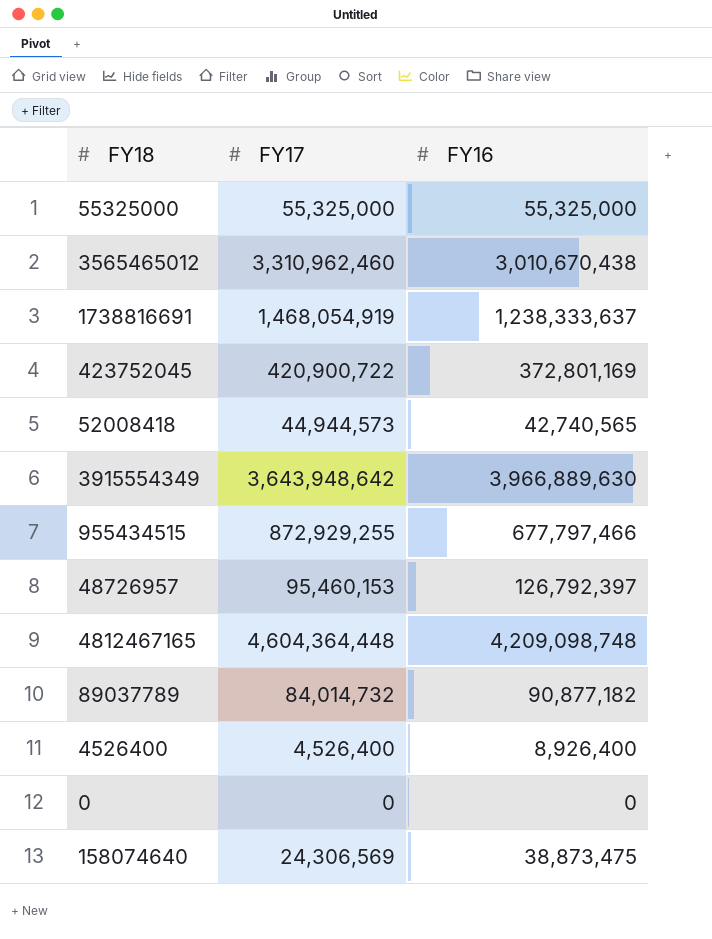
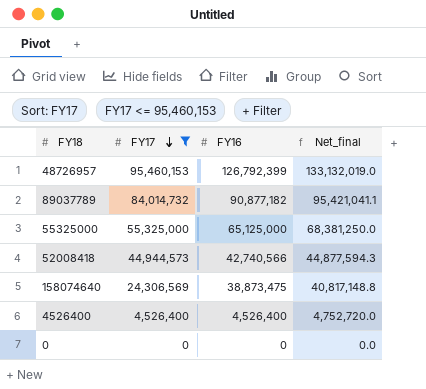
filter: none -> FY17 <= 95,460,153
row order: none -> FY17 descending
column Net_final | formula: none -> [FY16] * 1.05
48726957 | FY16: 126,792,397 -> 126,792,399
55325000 | FY16: 55,325,000 -> 65,125,000
52008418 | FY16: 42,740,565 -> 42,740,566
4526400 | FY16: 8,926,400 -> 4,526,400

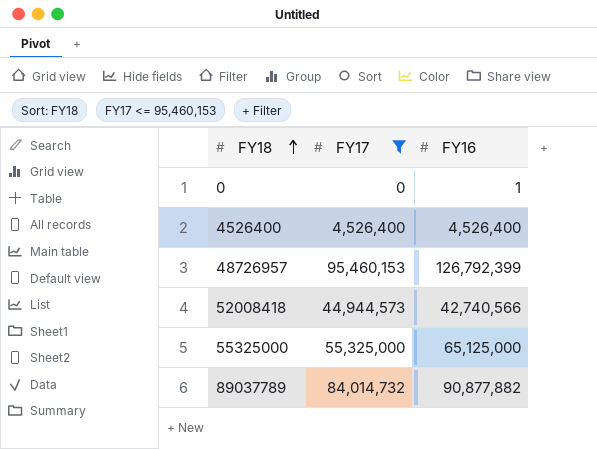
row order: FY17 descending -> FY18 ascending
column Net_final | formula: [FY16] * 1.05 -> none
row 158074640: 24,306,569 | 38,873,475 | 40,817,148.8 -> none
0 | FY16: 0 -> 1
89037789 | FY16: 90,877,182 -> 90,877,882

